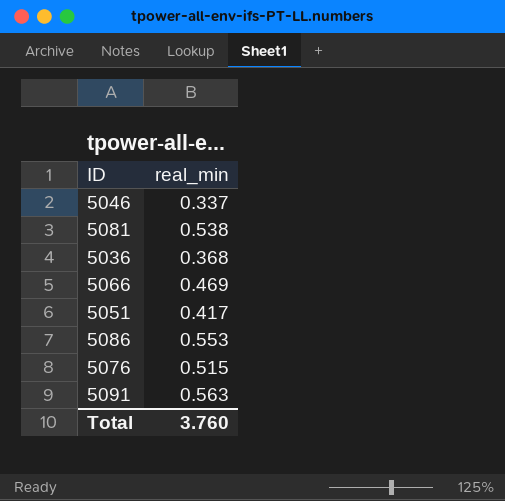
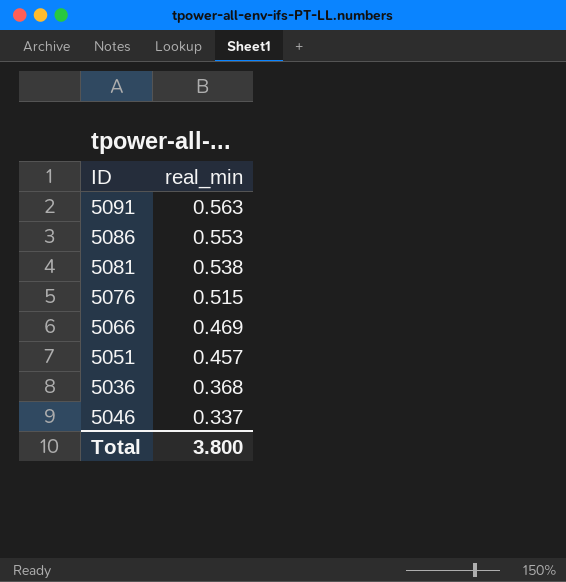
row order: none -> real_min descending
5051 | real_min: 0.417 -> 0.457
Total | real_min: 3.760 -> 3.800

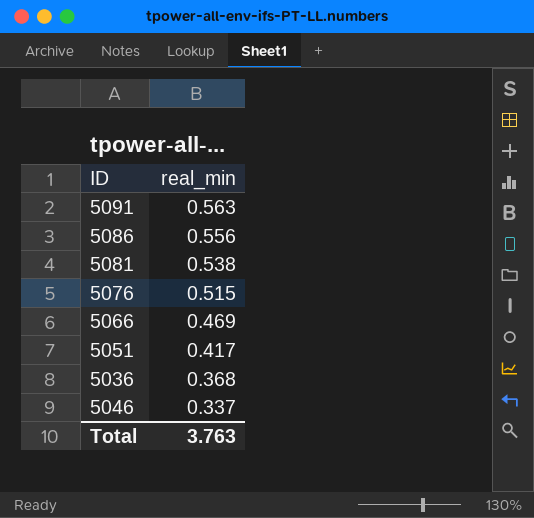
5086 | real_min: 0.553 -> 0.556
5051 | real_min: 0.457 -> 0.417
Total | real_min: 3.800 -> 3.763

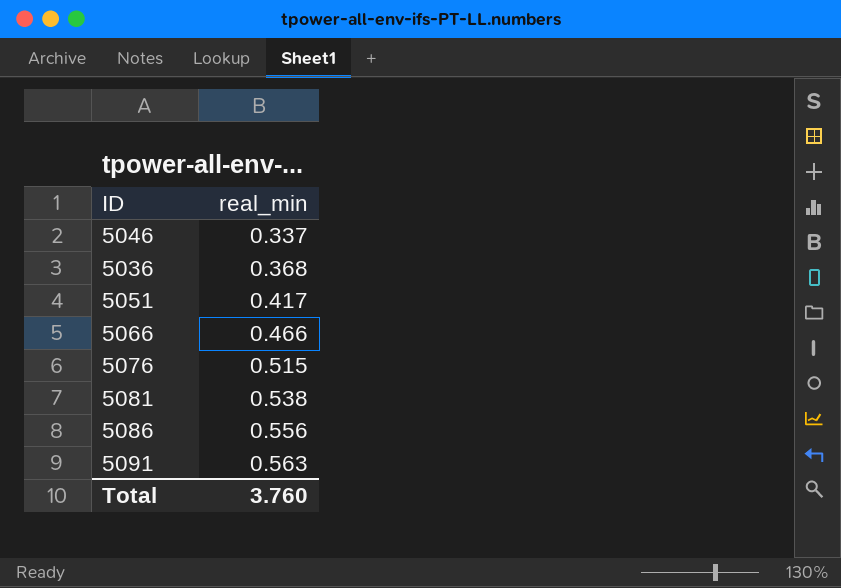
row order: real_min descending -> real_min ascending
5066 | real_min: 0.469 -> 0.466
Total | real_min: 3.763 -> 3.760

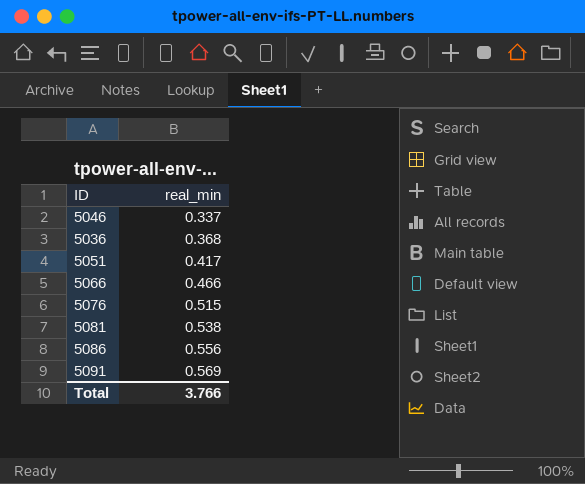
5091 | real_min: 0.563 -> 0.569
Total | real_min: 3.760 -> 3.766

